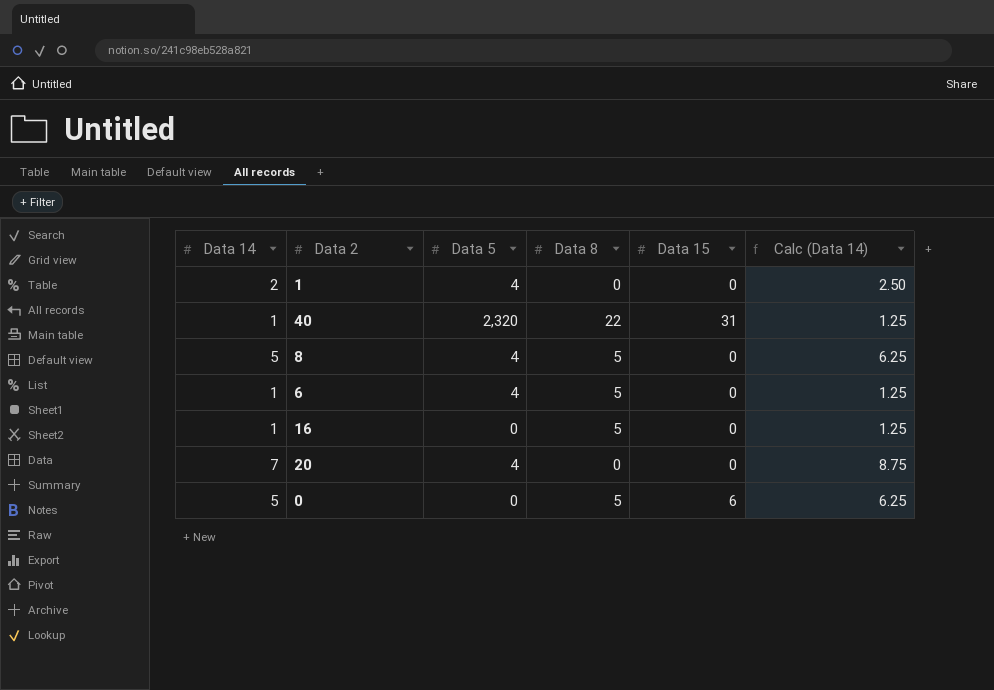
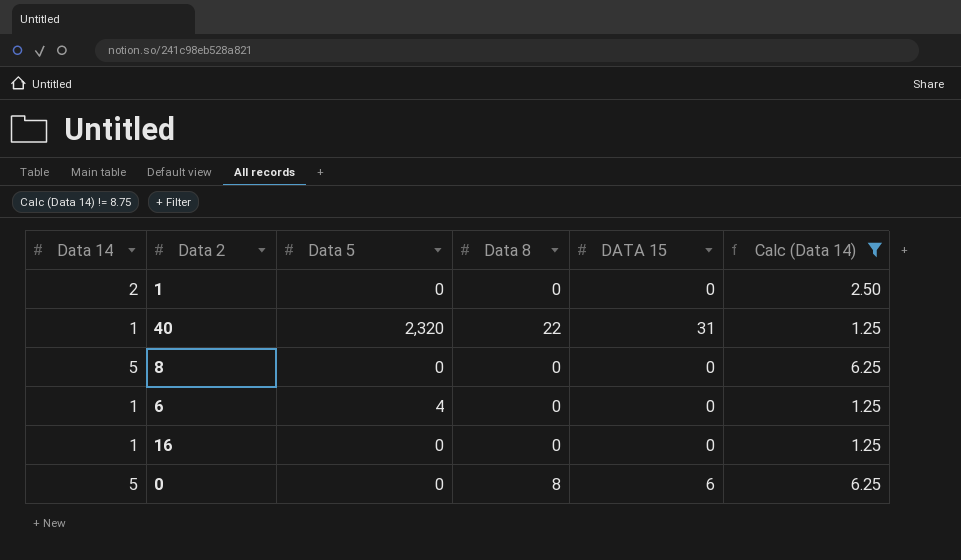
filter: none -> Calc (Data 14) != 8.75
column name: Data 15 -> DATA 15
1 | Data 5: 4 -> 0
8 | Data 5: 4 -> 0
8 | Data 8: 5 -> 0
6 | Data 8: 5 -> 0
16 | Data 8: 5 -> 0
0 | Data 8: 5 -> 8

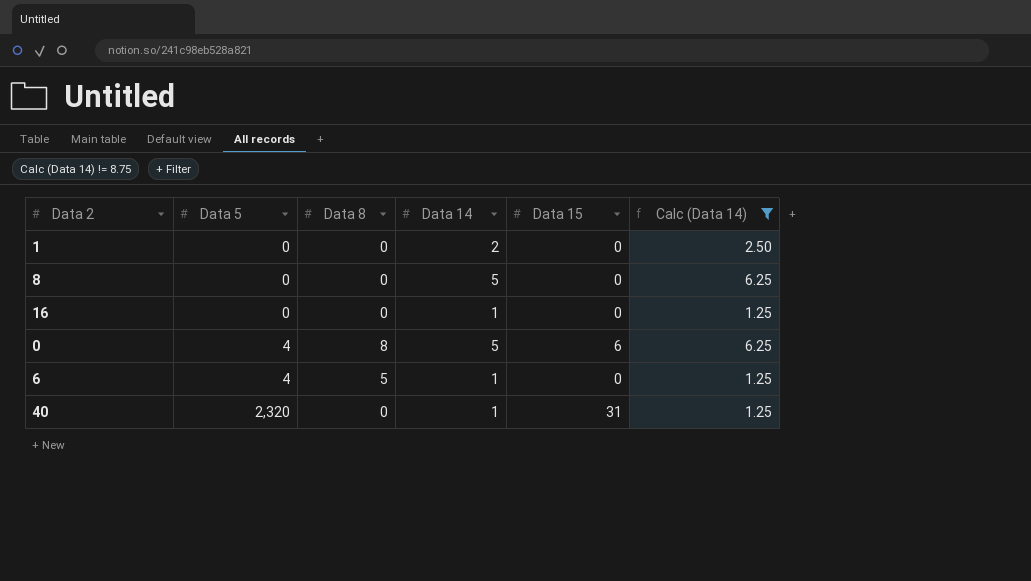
row order: none -> Data 5 ascending
column Data 14 | position: 1 -> 4
column name: DATA 15 -> Data 15
0 | Data 5: 0 -> 4
6 | Data 8: 0 -> 5
40 | Data 8: 22 -> 0

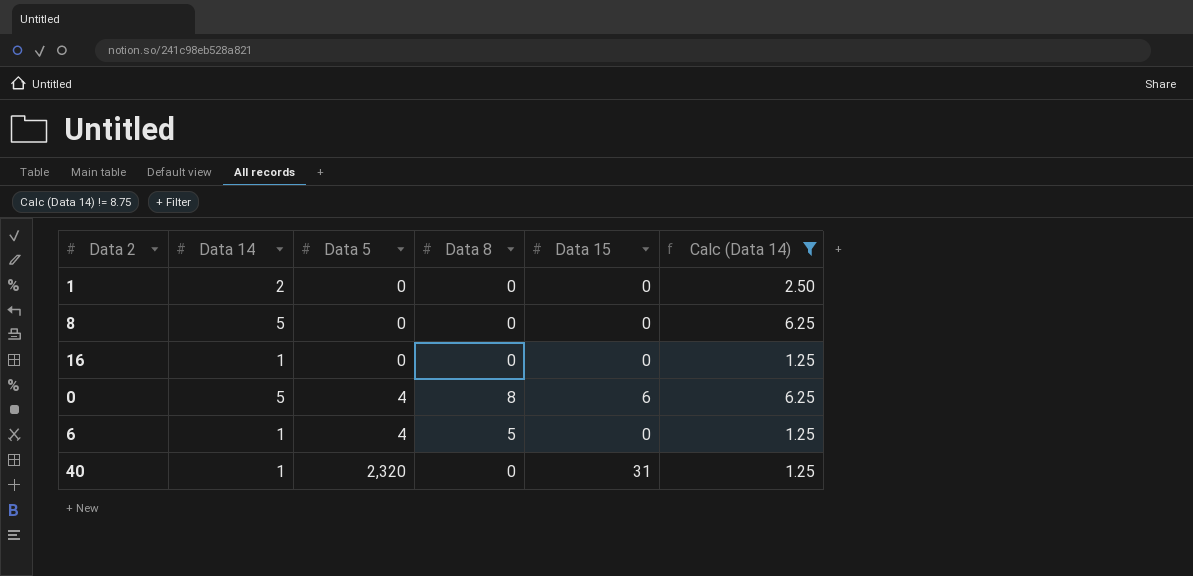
column Data 14 | position: 4 -> 2

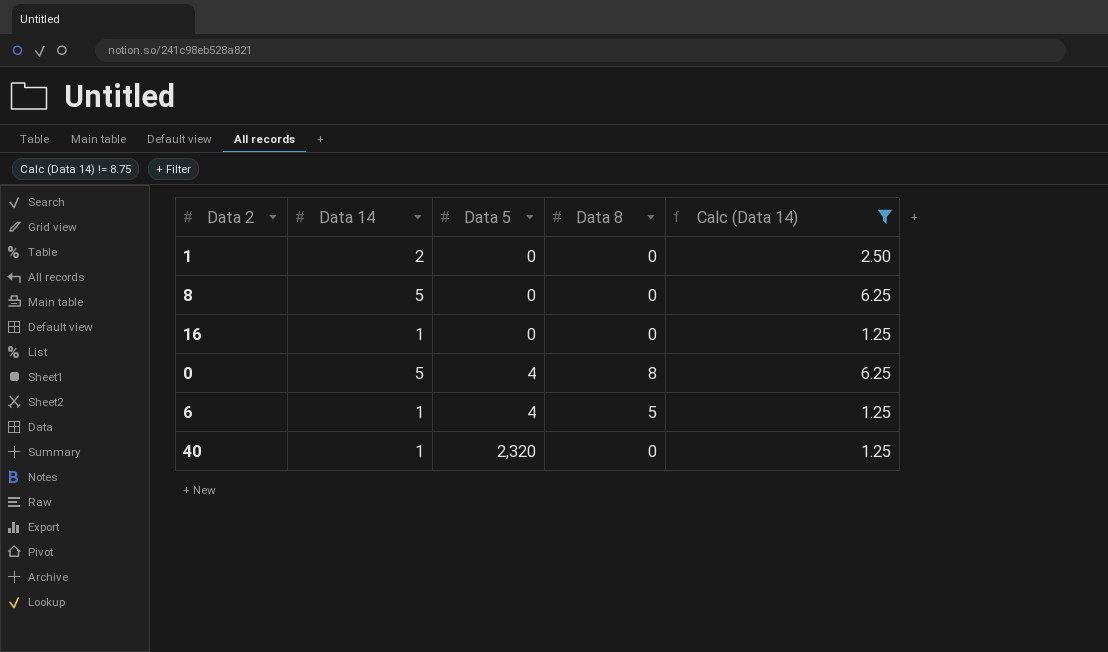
column Data 15 | position: 5 -> none

